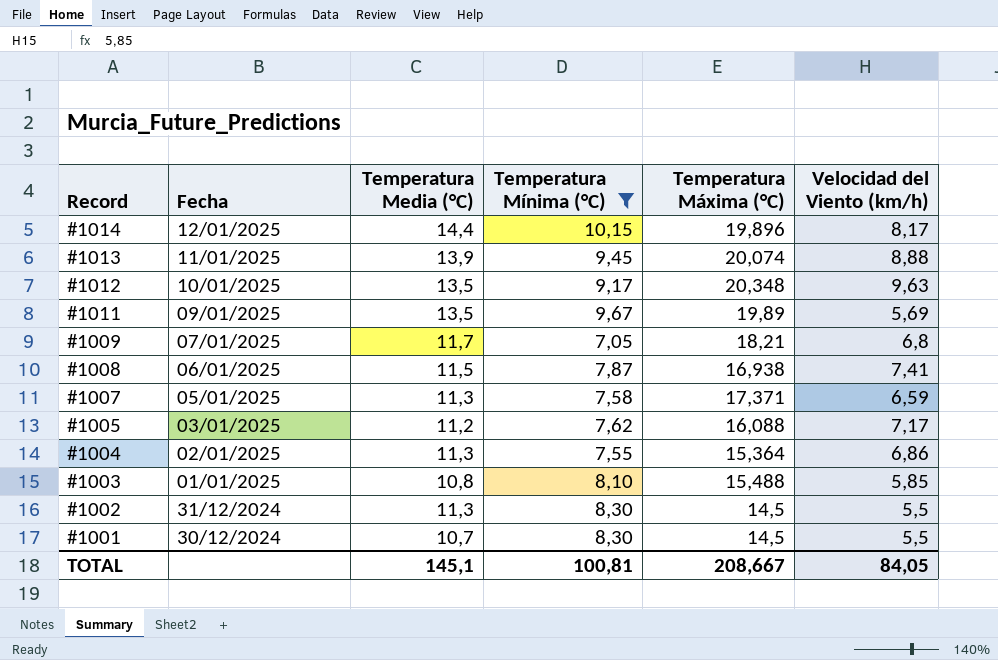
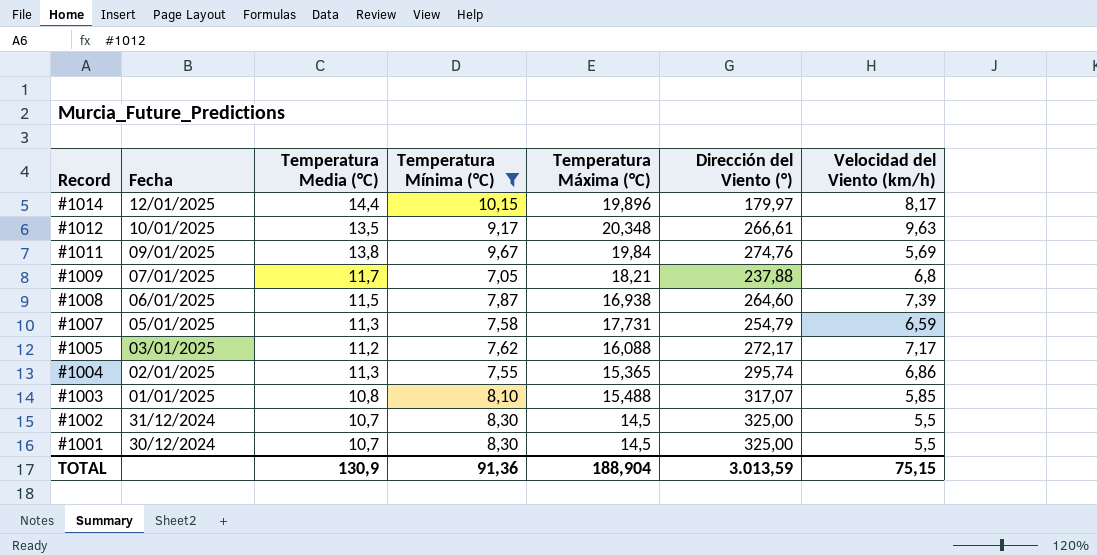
column Dirección del Viento (°) | position: none -> 6
row #1013: 11/01/2025 | 13,9 | 9,45 | 20,074 | 8,88 -> none
#1011 | Temperatura Media (°C): 13,5 -> 13,8
#1011 | Temperatura Máxima (°C): 19,89 -> 19,84
#1008 | Velocidad del Viento (km/h): 7,41 -> 7,39
#1007 | Temperatura Máxima (°C): 17,371 -> 17,731
#1004 | Temperatura Máxima (°C): 15,364 -> 15,365
#1002 | Temperatura Media (°C): 11,3 -> 10,7
TOTAL | Temperatura Media (°C): 145,1 -> 130,9
TOTAL | Temperatura Mínima (°C): 100,81 -> 91,36
TOTAL | Temperatura Máxima (°C): 208,667 -> 188,904
TOTAL | Velocidad del Viento (km/h): 84,05 -> 75,15

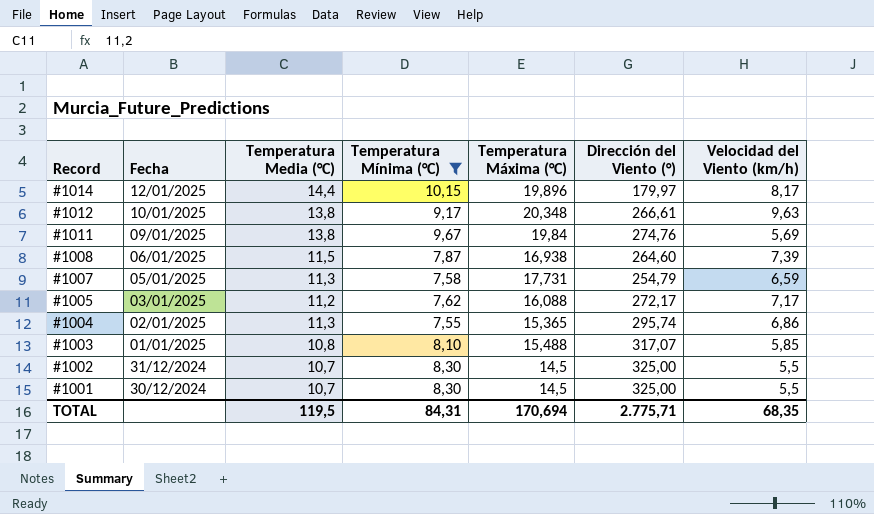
row #1009: 07/01/2025 | 11,7 | 7,05 | 18,21 | 237,88 | 6,8 -> none
#1012 | Temperatura Media (°C): 13,5 -> 13,8
TOTAL | Temperatura Media (°C): 130,9 -> 119,5
TOTAL | Temperatura Mínima (°C): 91,36 -> 84,31
TOTAL | Temperatura Máxima (°C): 188,904 -> 170,694
TOTAL | Dirección del Viento (°): 3.013,59 -> 2.775,71
TOTAL | Velocidad del Viento (km/h): 75,15 -> 68,35

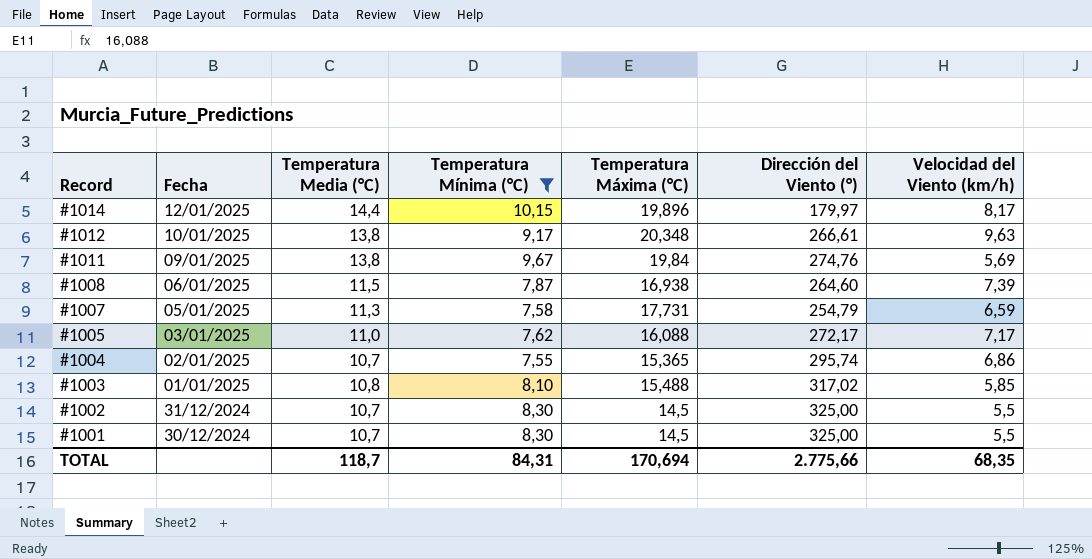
#1005 | Temperatura Media (°C): 11,2 -> 11,0
#1004 | Temperatura Media (°C): 11,3 -> 10,7
#1003 | Dirección del Viento (°): 317,07 -> 317,02
TOTAL | Temperatura Media (°C): 119,5 -> 118,7
TOTAL | Dirección del Viento (°): 2.775,71 -> 2.775,66

